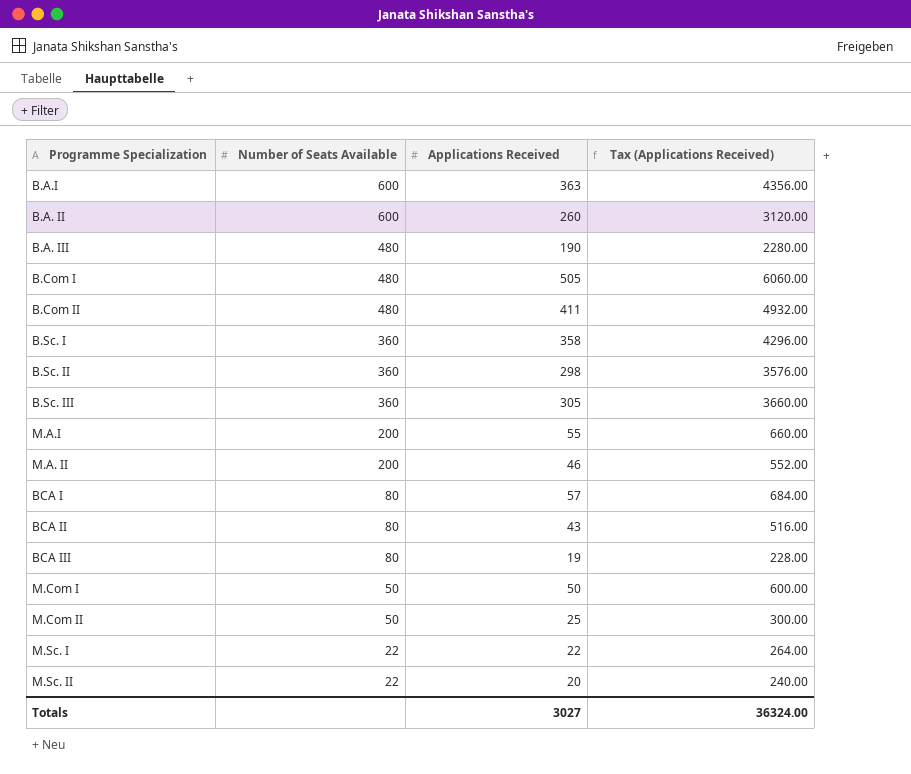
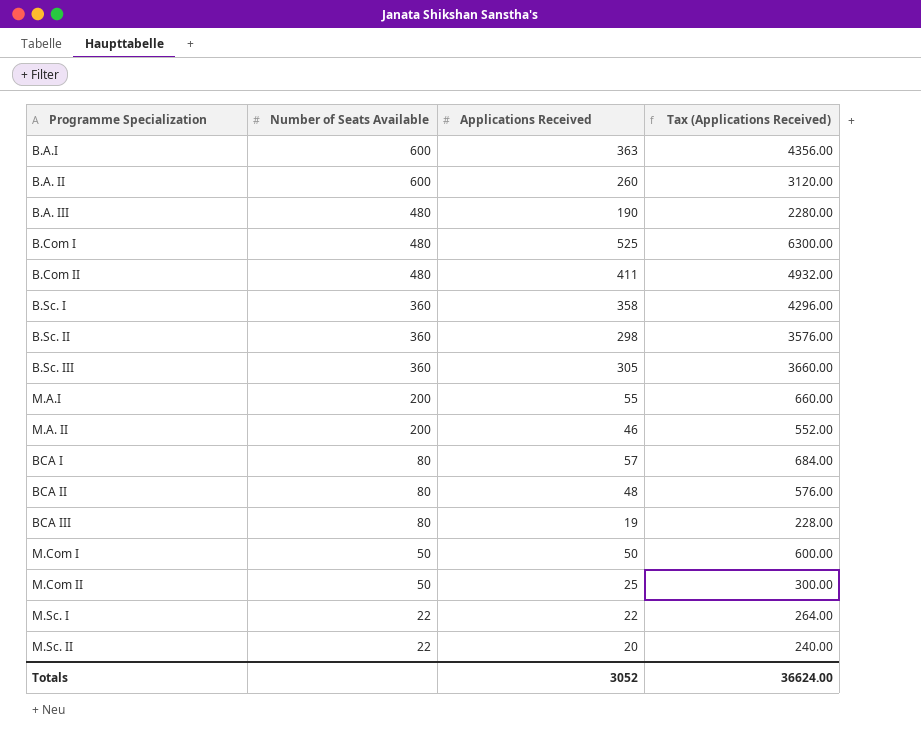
B.Com I | Applications Received: 505 -> 525
B.Com I | Tax (Applications Received): 6060.00 -> 6300.00
BCA II | Applications Received: 43 -> 48
BCA II | Tax (Applications Received): 516.00 -> 576.00
Totals | Applications Received: 3027 -> 3052
Totals | Tax (Applications Received): 36324.00 -> 36624.00

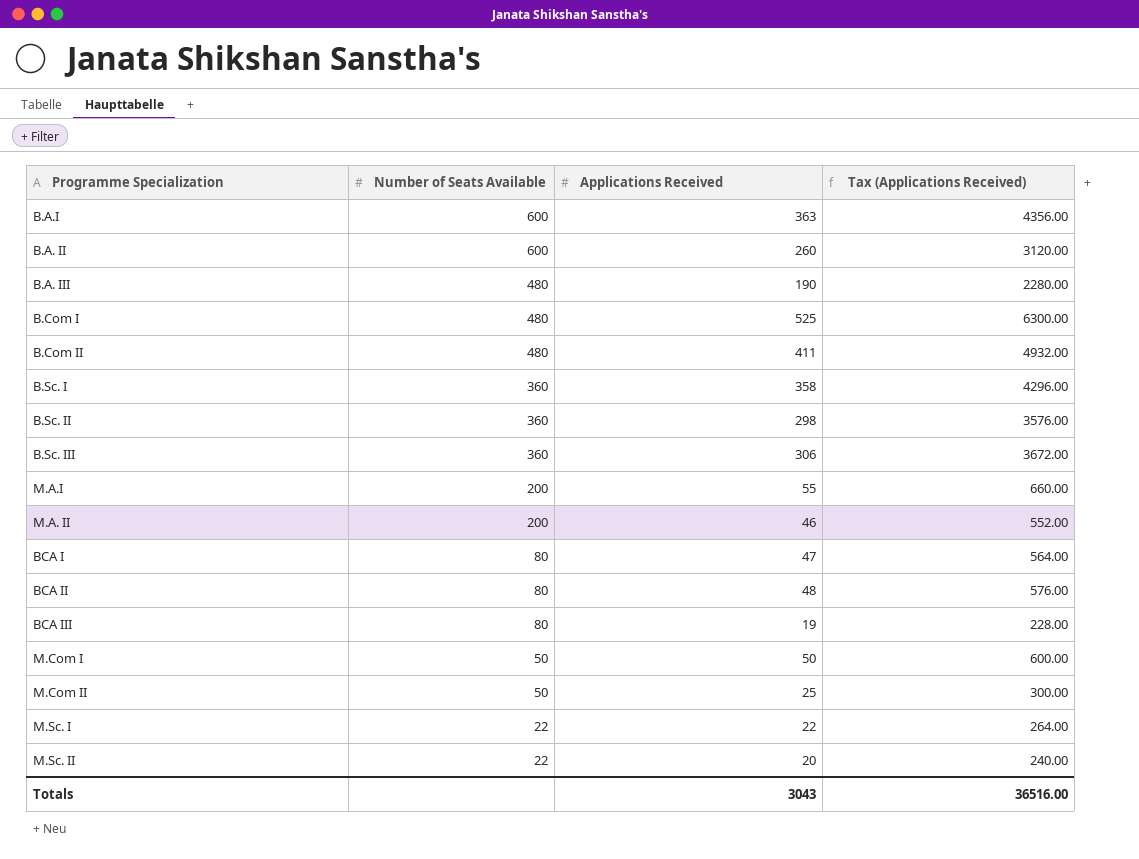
B.Sc. III | Applications Received: 305 -> 306
B.Sc. III | Tax (Applications Received): 3660.00 -> 3672.00
BCA I | Applications Received: 57 -> 47
BCA I | Tax (Applications Received): 684.00 -> 564.00
Totals | Applications Received: 3052 -> 3043
Totals | Tax (Applications Received): 36624.00 -> 36516.00

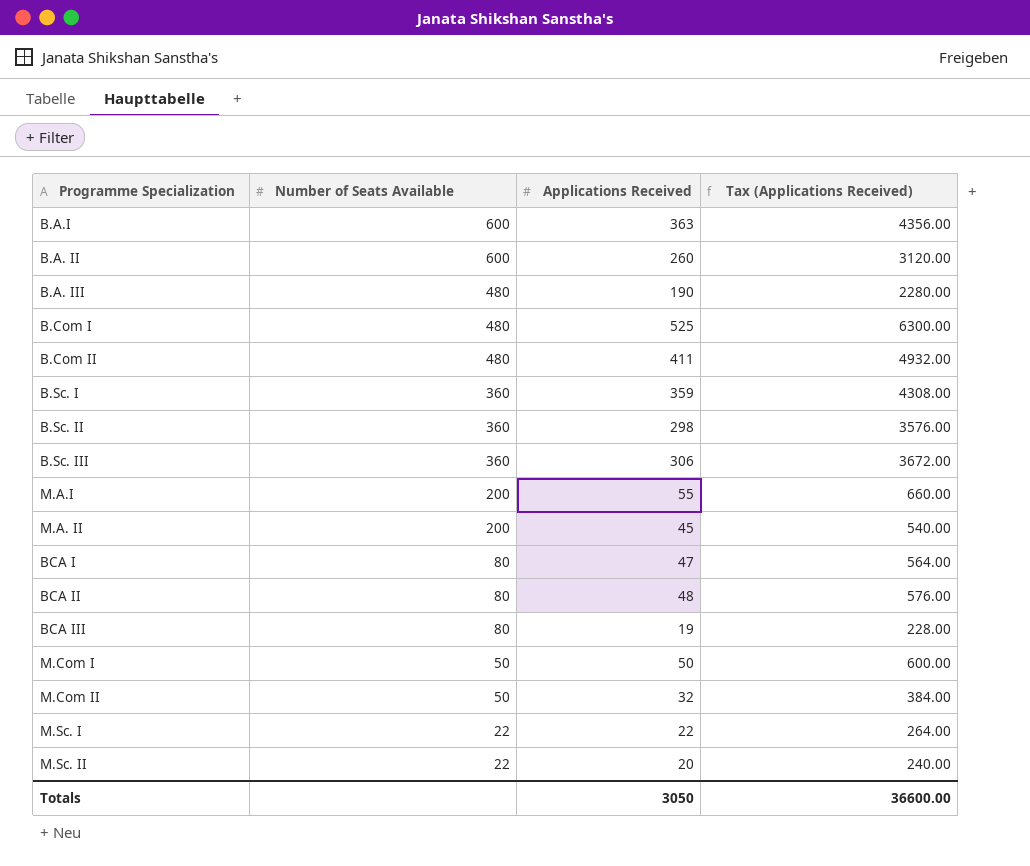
B.Sc. I | Applications Received: 358 -> 359
B.Sc. I | Tax (Applications Received): 4296.00 -> 4308.00
M.A. II | Applications Received: 46 -> 45
M.A. II | Tax (Applications Received): 552.00 -> 540.00
M.Com II | Applications Received: 25 -> 32
M.Com II | Tax (Applications Received): 300.00 -> 384.00
Totals | Applications Received: 3043 -> 3050
Totals | Tax (Applications Received): 36516.00 -> 36600.00

